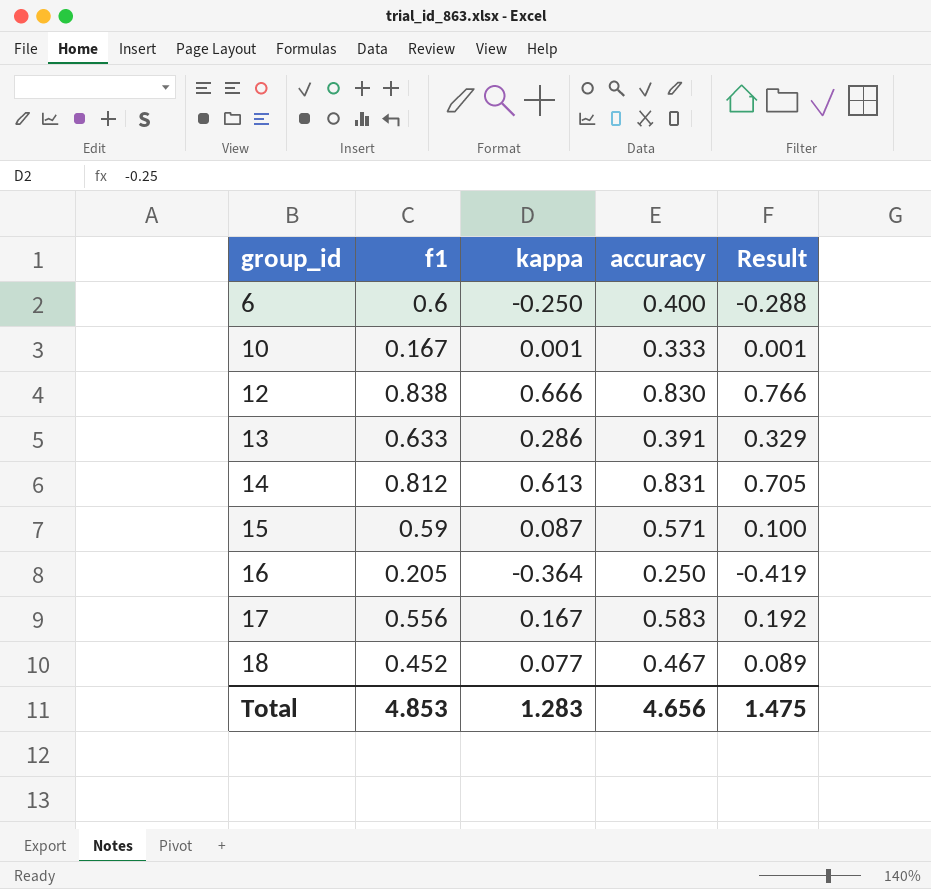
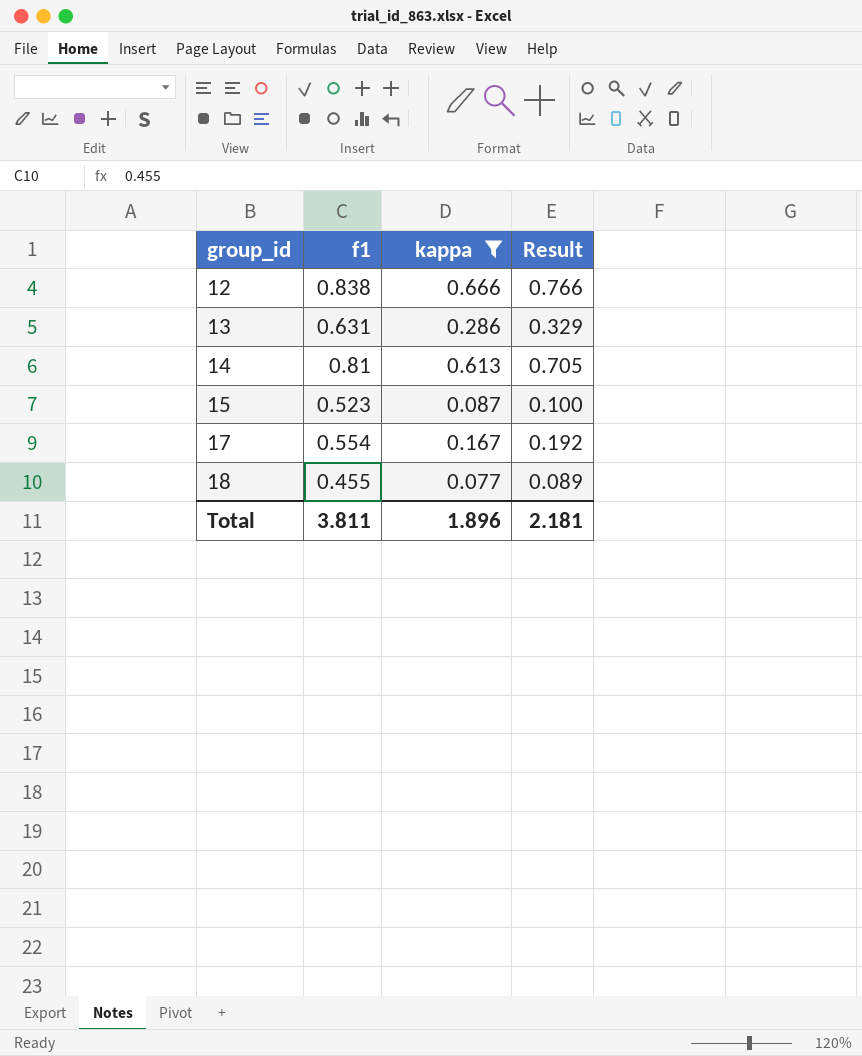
filter: none -> kappa >= 0.077
column accuracy | position: 4 -> none
13 | f1: 0.633 -> 0.631
14 | f1: 0.812 -> 0.81
15 | f1: 0.59 -> 0.523
17 | f1: 0.556 -> 0.554
18 | f1: 0.452 -> 0.455
Total | f1: 4.853 -> 3.811
Total | kappa: 1.283 -> 1.896
Total | Result: 1.475 -> 2.181

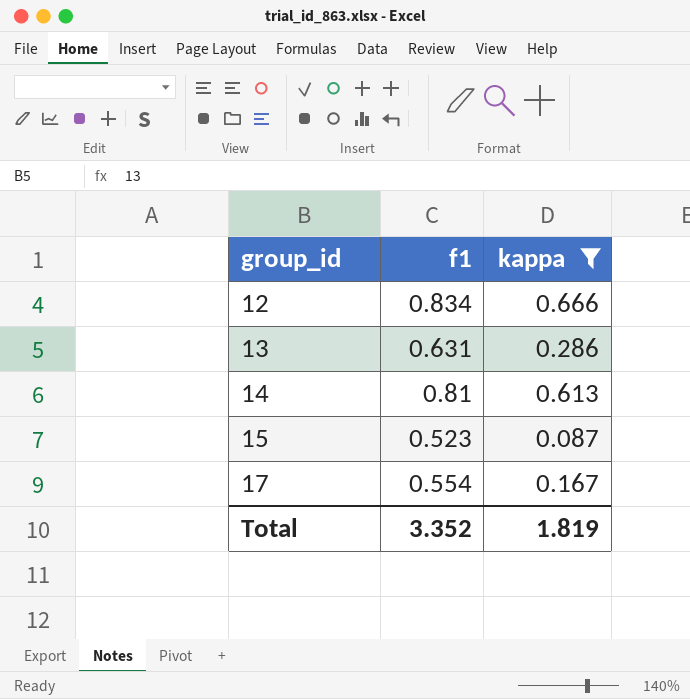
column Result | formula: [kappa] * 1.15 -> none
row 18: 0.455 | 0.077 | 0.089 -> none
12 | f1: 0.838 -> 0.834
Total | f1: 3.811 -> 3.352
Total | kappa: 1.896 -> 1.819

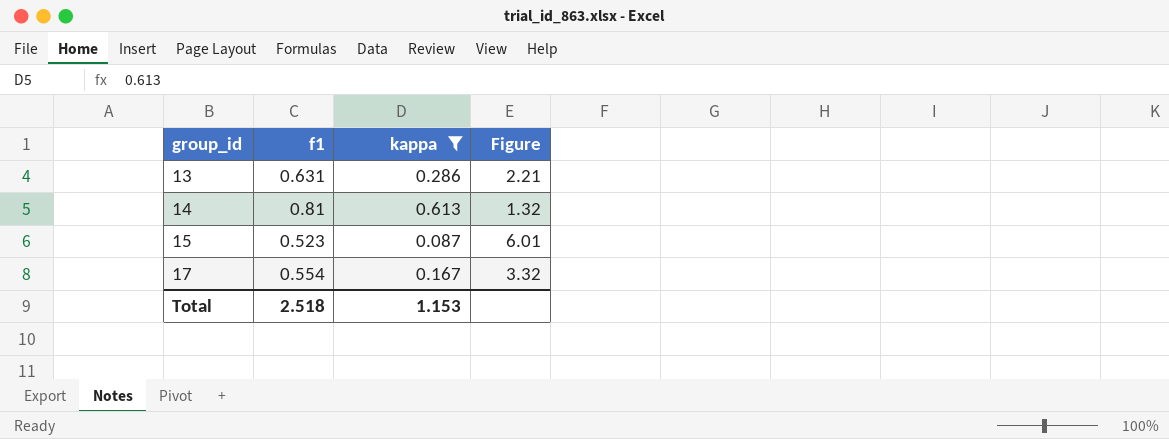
column Figure | formula: none -> [f1] / [kappa]
row 12: 0.834 | 0.666 -> none
Total | f1: 3.352 -> 2.518
Total | kappa: 1.819 -> 1.153

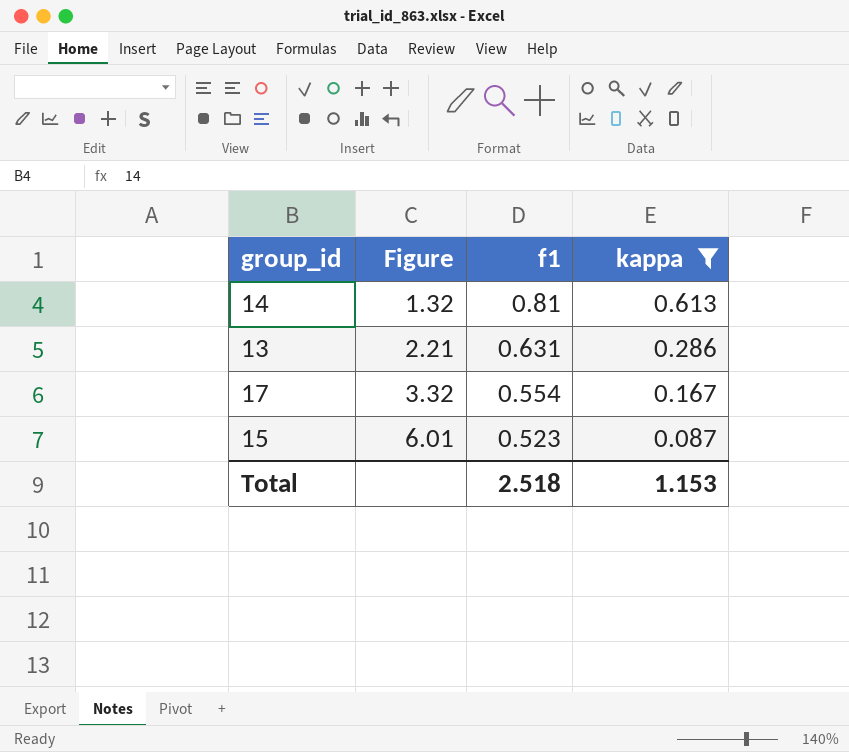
row order: group_id ascending -> Figure ascending
column Figure | position: 4 -> 2

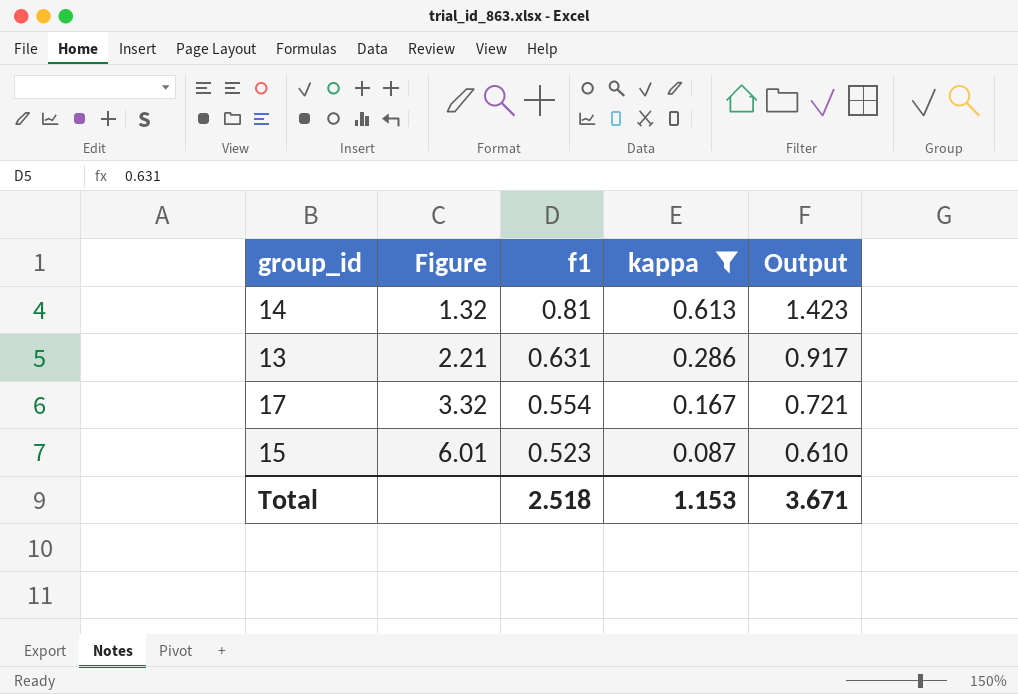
column Output | formula: none -> [f1] + [kappa]

